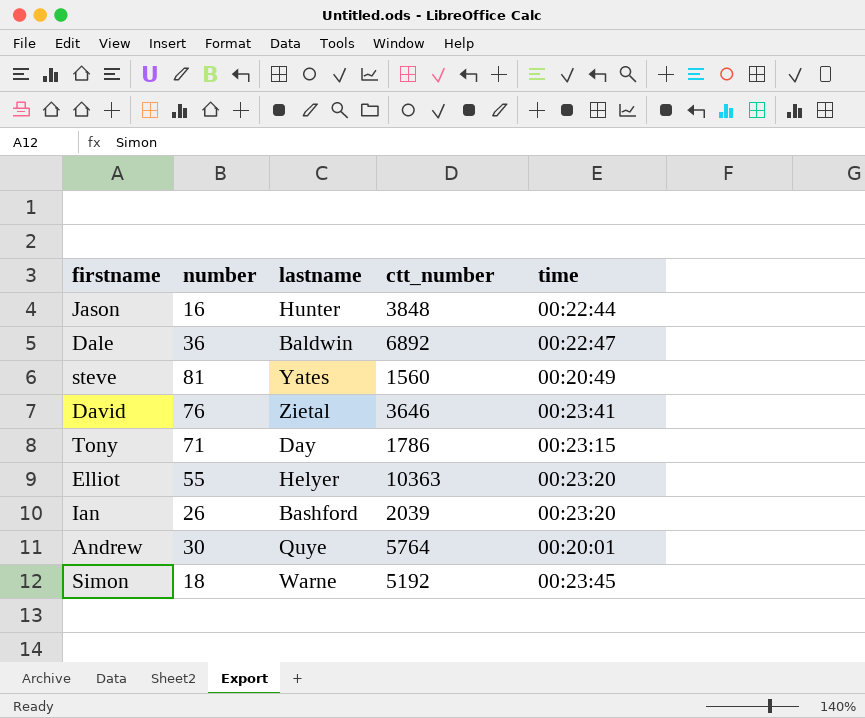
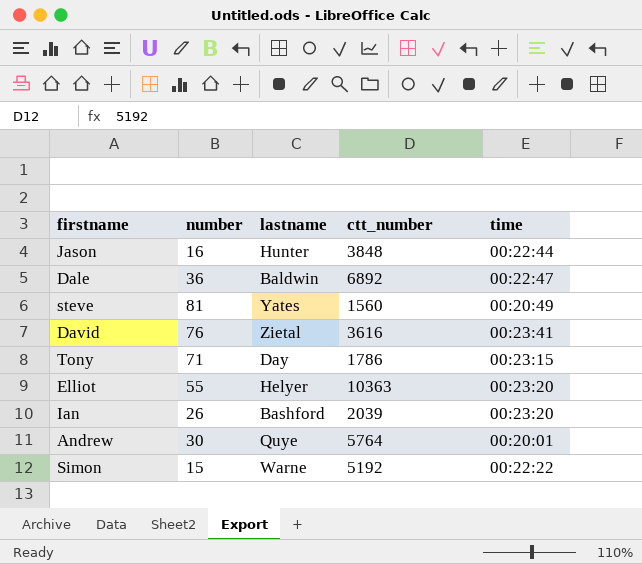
David | ctt_number: 3646 -> 3616
Simon | number: 18 -> 15
Simon | time: 00:23:45 -> 00:22:22

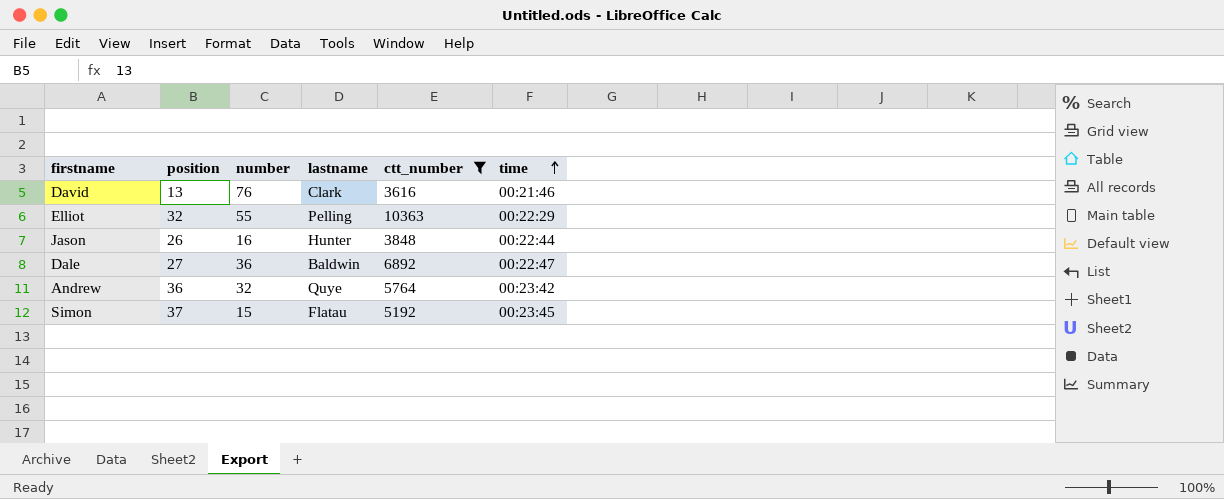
filter: none -> ctt_number >= 3616
row order: none -> time ascending
column position | position: none -> 2
David | lastname: Zietal -> Clark
David | time: 00:23:41 -> 00:21:46
Elliot | lastname: Helyer -> Pelling
Elliot | time: 00:23:20 -> 00:22:29
Andrew | number: 30 -> 32
Andrew | time: 00:20:01 -> 00:23:42
Simon | lastname: Warne -> Flatau
Simon | time: 00:22:22 -> 00:23:45

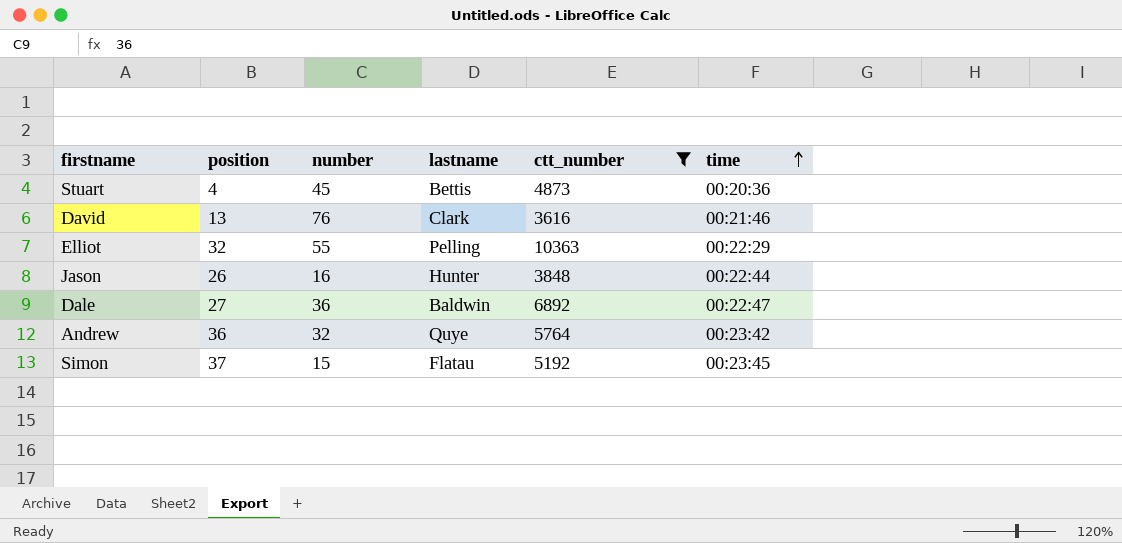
row Stuart: none -> 4 | 45 | Bettis | 4873 | 00:20:36

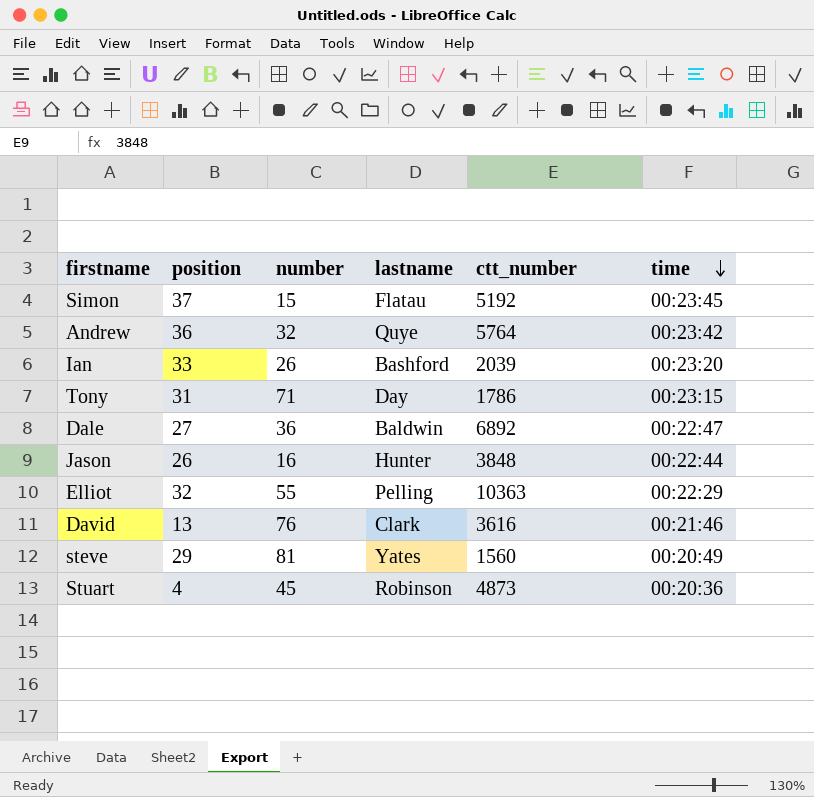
filter: ctt_number >= 3616 -> none
row order: time ascending -> time descending
Stuart | lastname: Bettis -> Robinson

